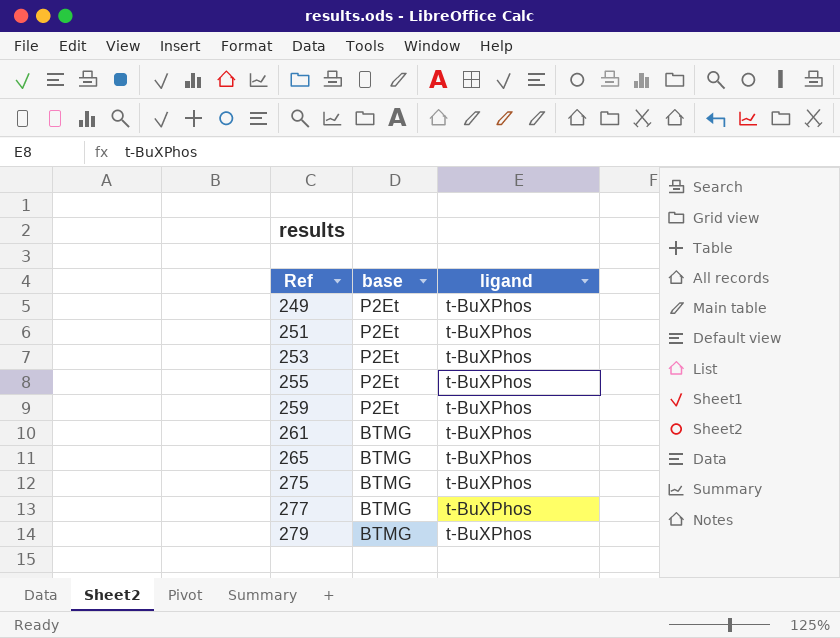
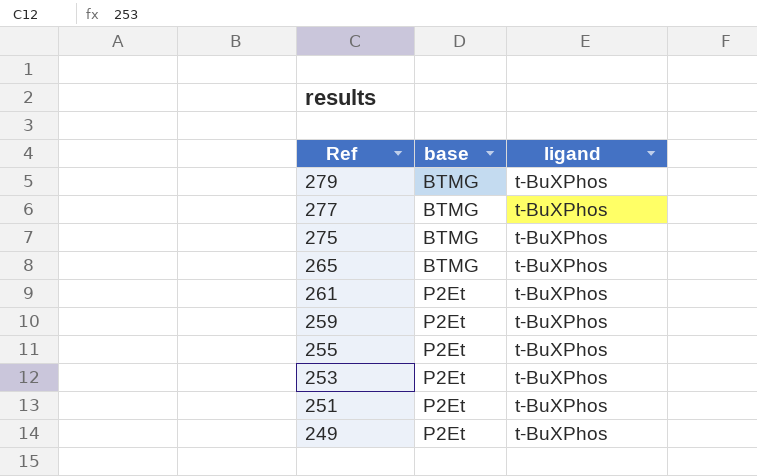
row order: Ref ascending -> Ref descending
261 | base: BTMG -> P2Et

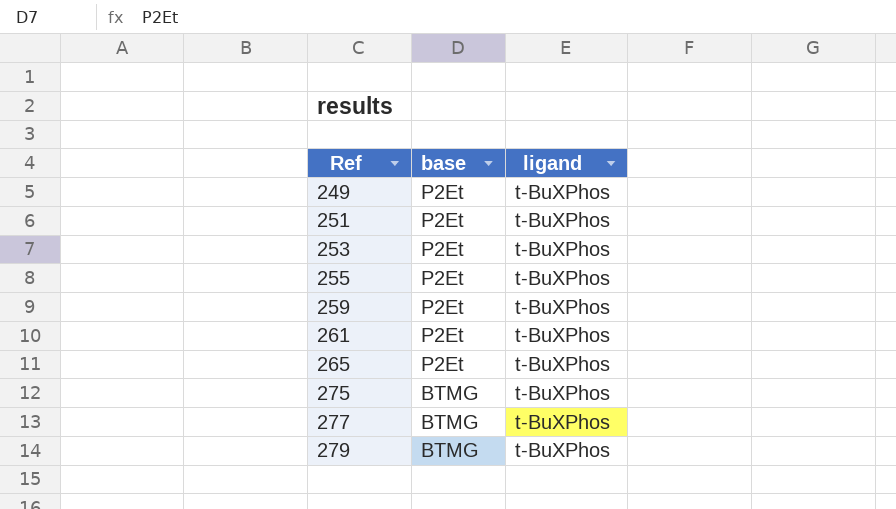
row order: Ref descending -> Ref ascending
265 | base: BTMG -> P2Et

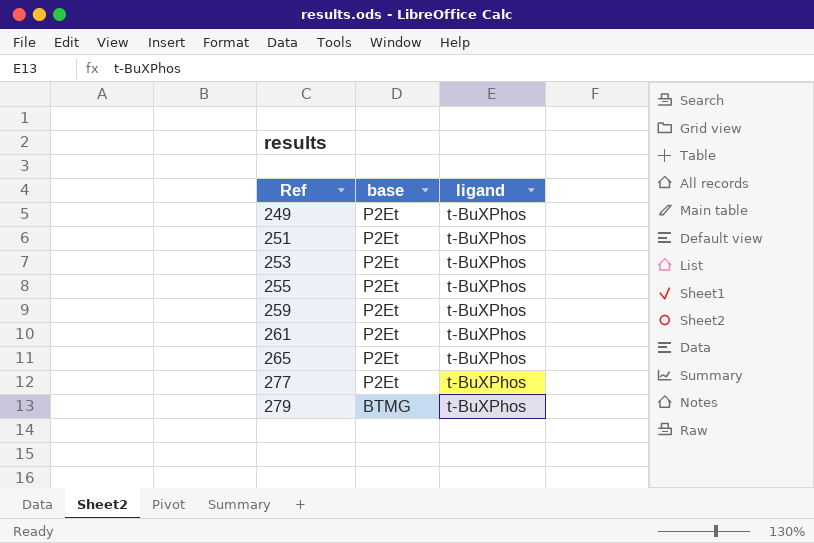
row 275: BTMG | t-BuXPhos -> none
277 | base: BTMG -> P2Et

